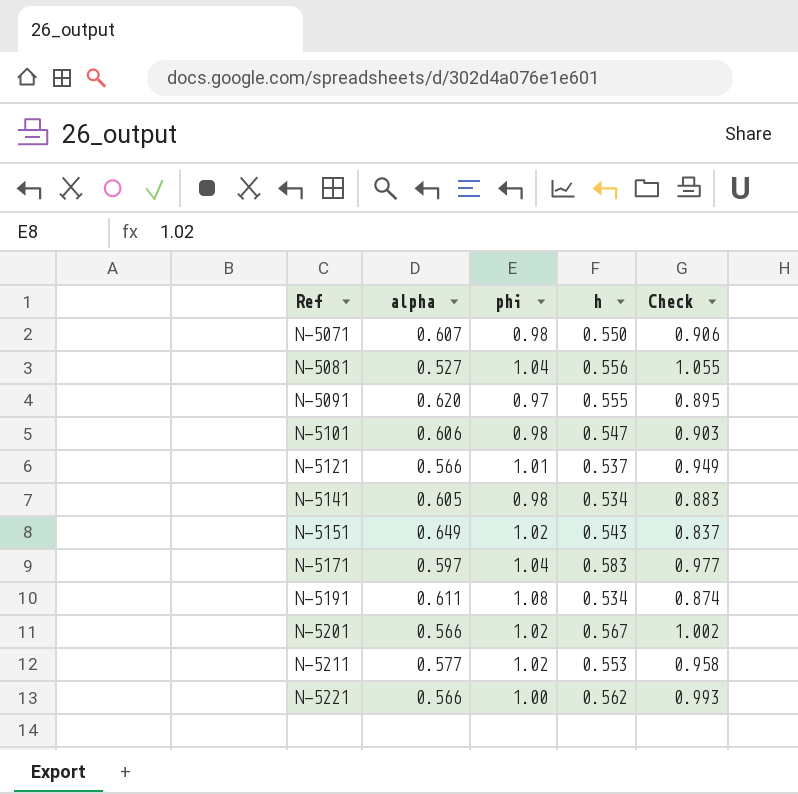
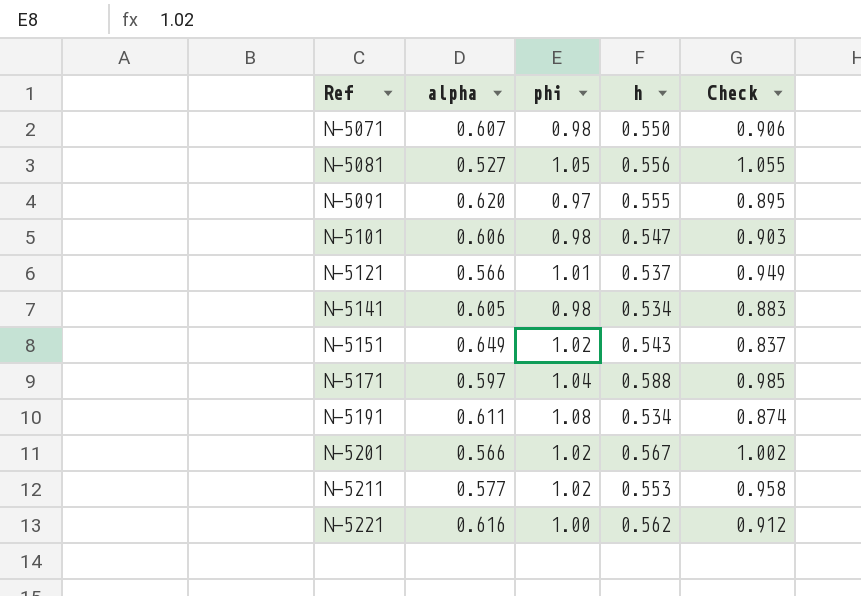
N-5081 | phi: 1.04 -> 1.05
N-5171 | h: 0.583 -> 0.588
N-5171 | Check: 0.977 -> 0.985
N-5221 | alpha: 0.566 -> 0.616
N-5221 | Check: 0.993 -> 0.912

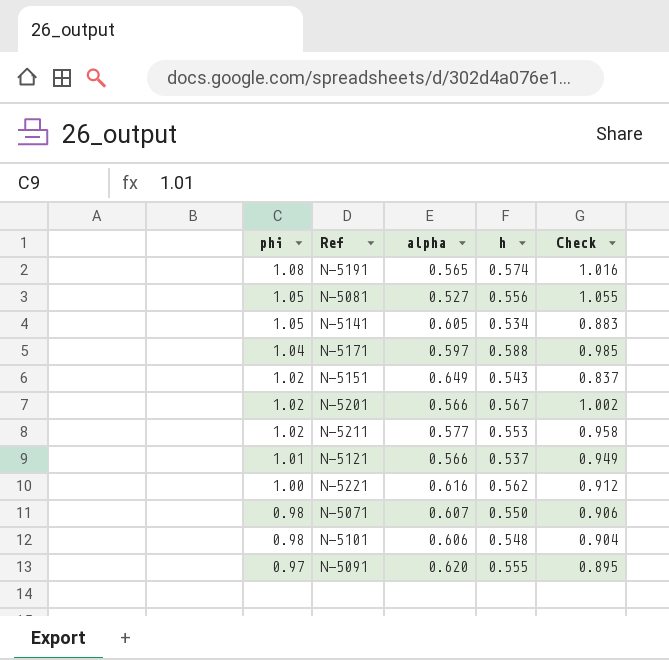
row order: Ref ascending -> phi descending
column phi | position: 3 -> 1
N-5191 | alpha: 0.611 -> 0.565
N-5191 | h: 0.534 -> 0.574
N-5191 | Check: 0.874 -> 1.016
N-5141 | phi: 0.98 -> 1.05
N-5101 | h: 0.547 -> 0.548
N-5101 | Check: 0.903 -> 0.904

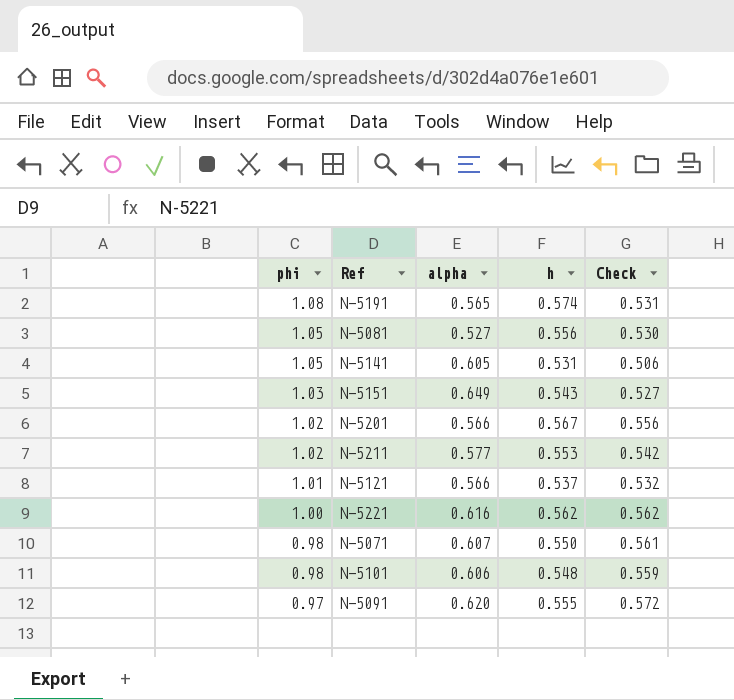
column Check | formula: [h] / [alpha] -> [h] / [phi]
row N-5171: 1.04 | 0.597 | 0.588 | 0.985 -> none
N-5141 | h: 0.534 -> 0.531
N-5151 | phi: 1.02 -> 1.03

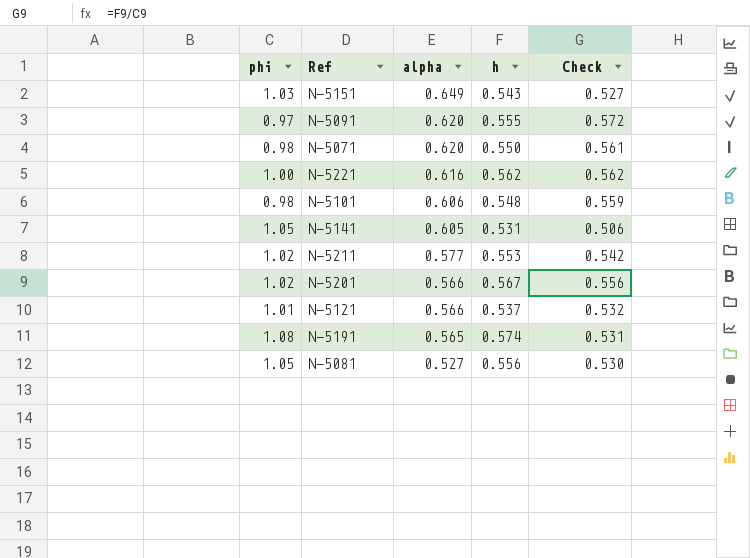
row order: phi descending -> alpha descending
N-5071 | alpha: 0.607 -> 0.620

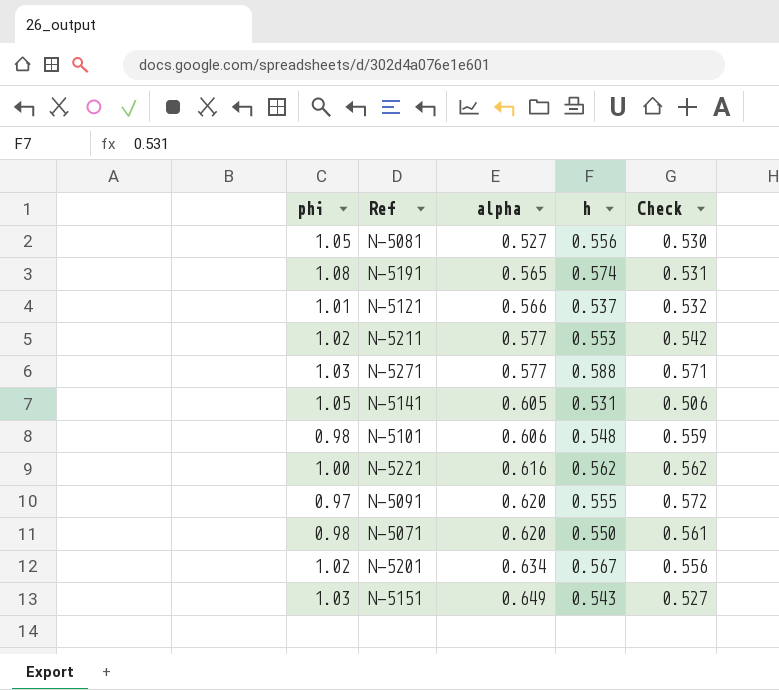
row order: alpha descending -> alpha ascending
row N-5271: none -> 1.03 | 0.577 | 0.588 | 0.571
N-5201 | alpha: 0.566 -> 0.634

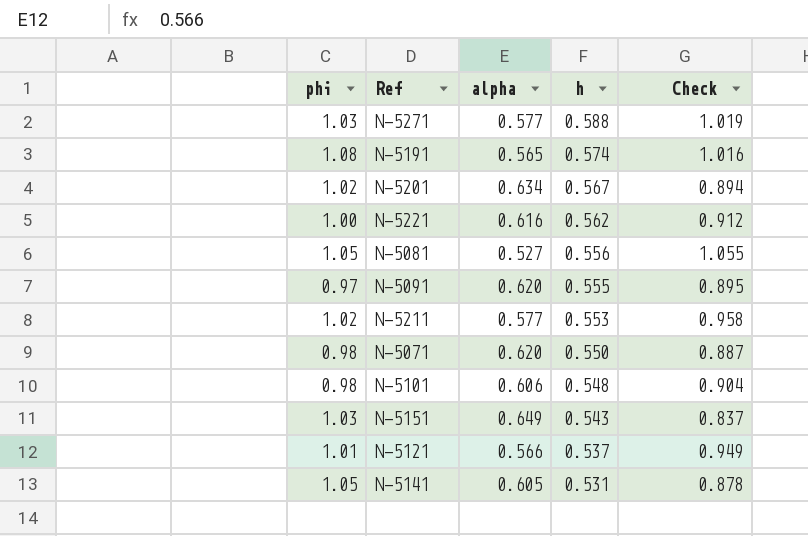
row order: alpha ascending -> h descending
column Check | formula: [h] / [phi] -> [h] / [alpha]

